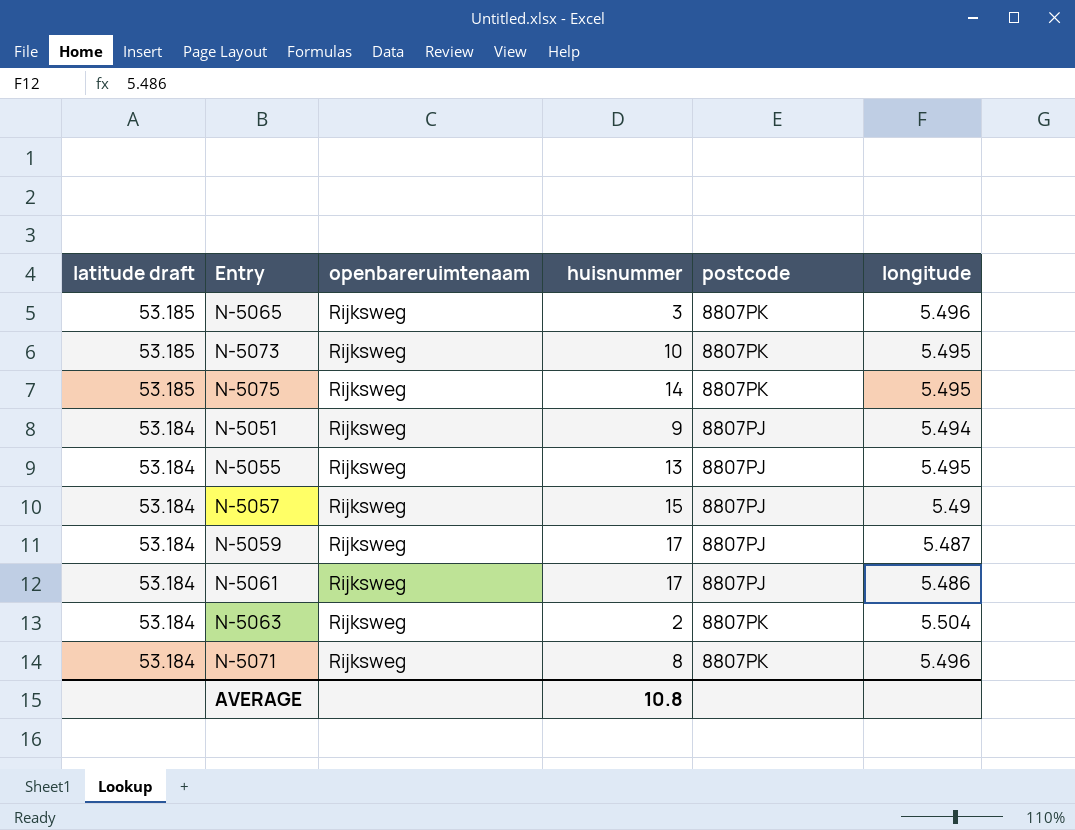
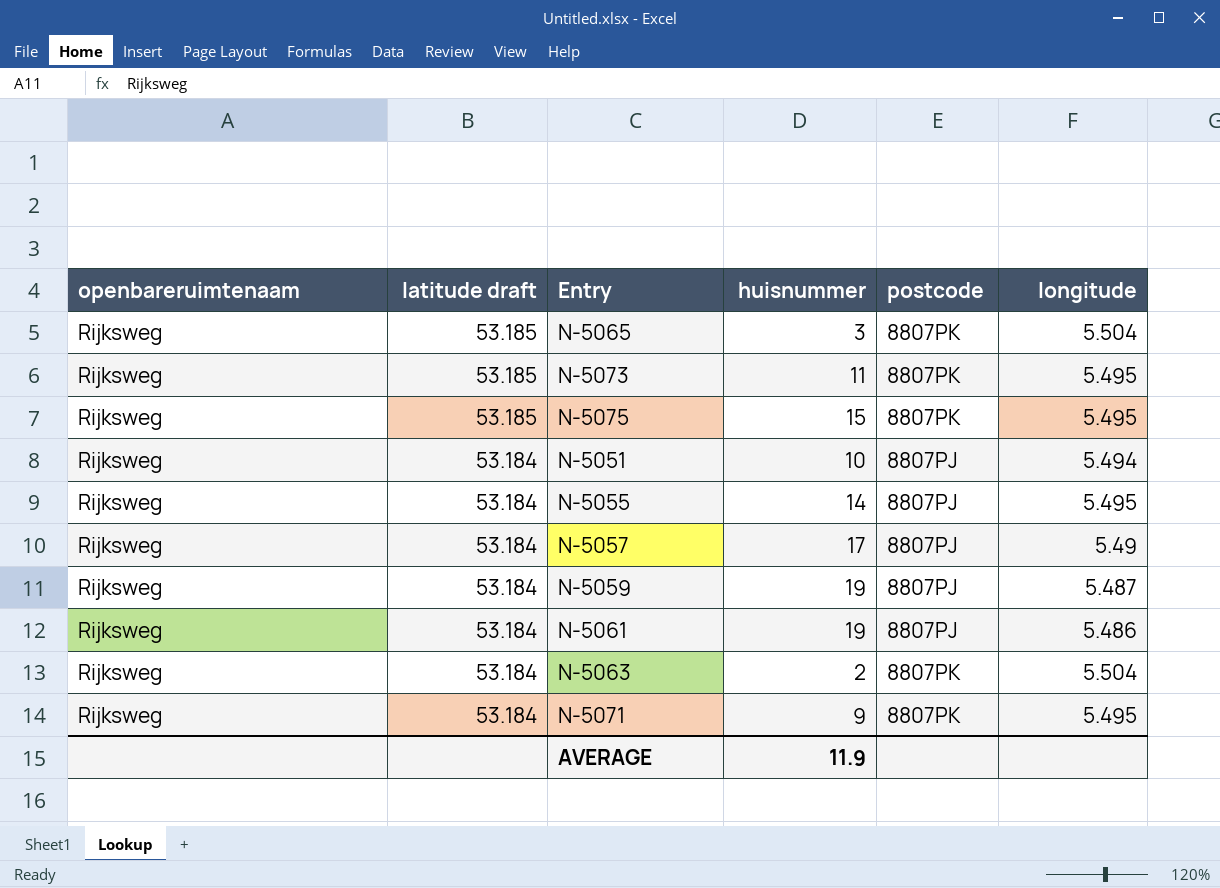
column openbareruimtenaam | position: 3 -> 1
N-5065 | longitude: 5.496 -> 5.504
N-5073 | huisnummer: 10 -> 11
N-5075 | huisnummer: 14 -> 15
N-5051 | huisnummer: 9 -> 10
N-5055 | huisnummer: 13 -> 14
N-5057 | huisnummer: 15 -> 17
N-5059 | huisnummer: 17 -> 19
N-5061 | huisnummer: 17 -> 19
N-5071 | huisnummer: 8 -> 9
N-5071 | longitude: 5.496 -> 5.495
AVERAGE | huisnummer: 10.8 -> 11.9

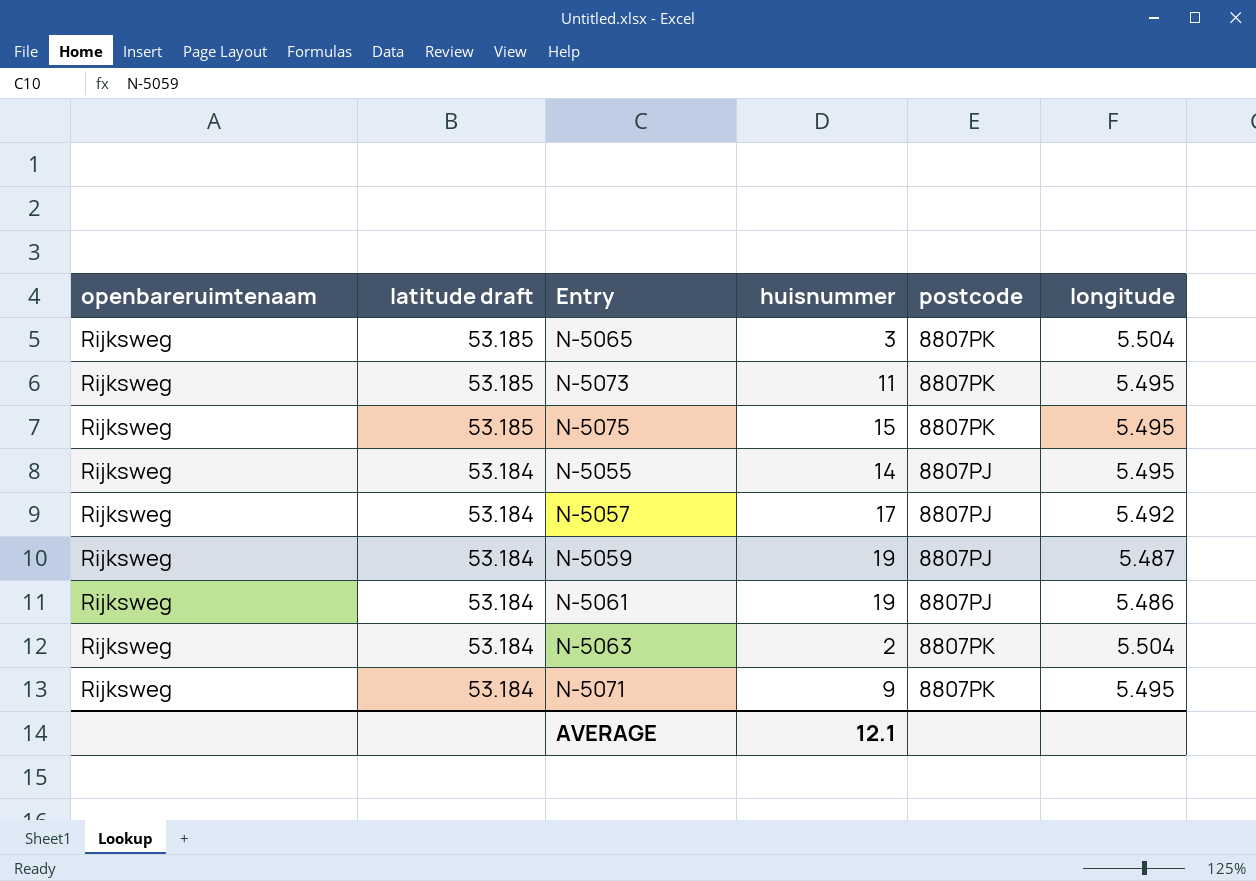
row N-5051: Rijksweg | 53.184 | 10 | 8807PJ | 5.494 -> none
N-5057 | longitude: 5.49 -> 5.492
AVERAGE | huisnummer: 11.9 -> 12.1

